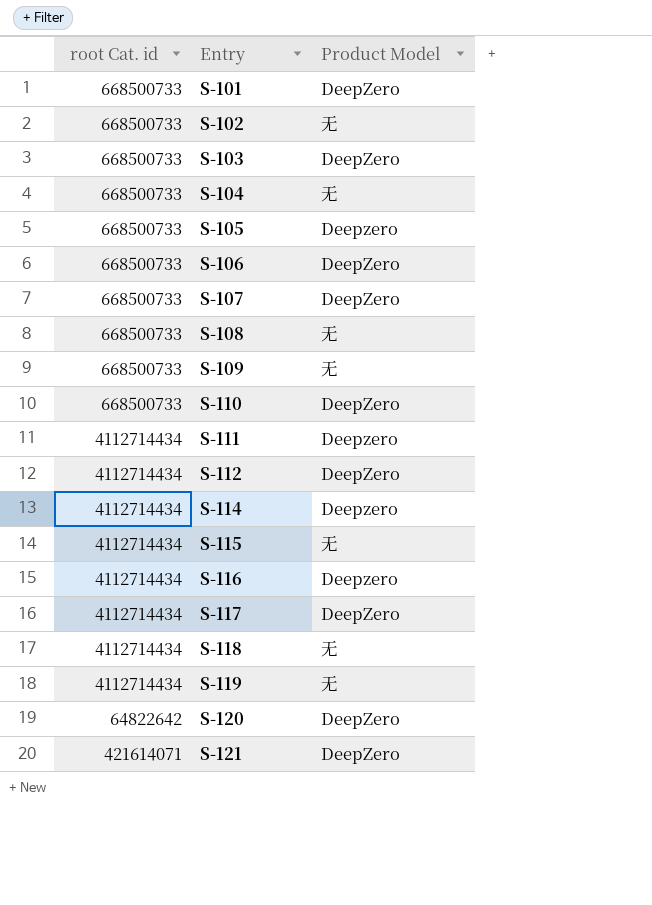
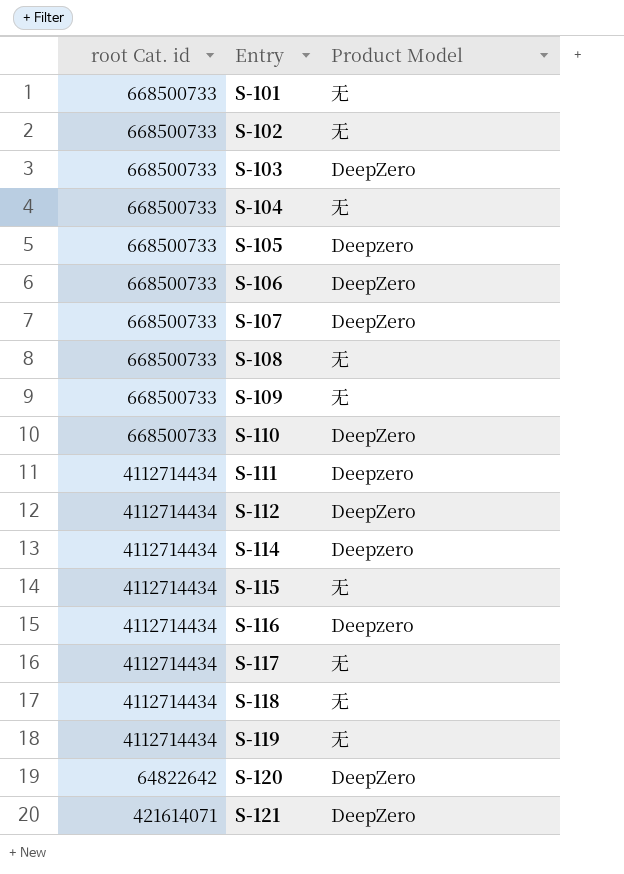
S-101 | Product Model: DeepZero -> 无
S-117 | Product Model: DeepZero -> 无

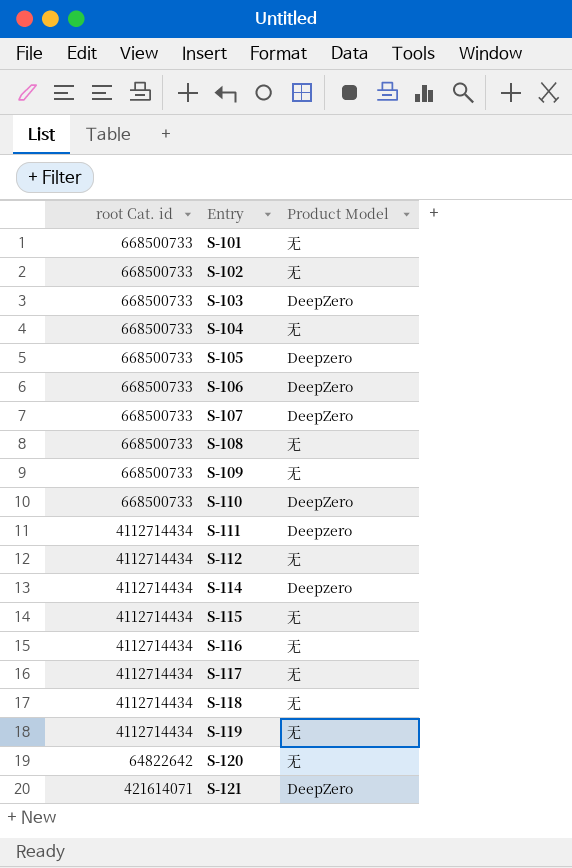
S-112 | Product Model: DeepZero -> 无
S-116 | Product Model: Deepzero -> 无
S-120 | Product Model: DeepZero -> 无

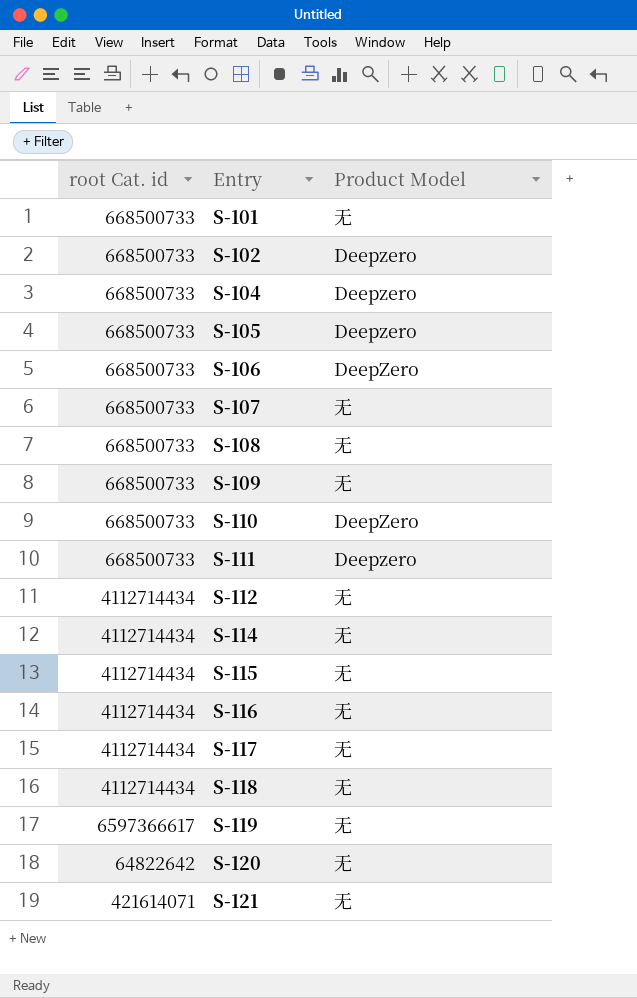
row S-103: 668500733 | DeepZero -> none
S-102 | Product Model: 无 -> Deepzero
S-104 | Product Model: 无 -> Deepzero
S-107 | Product Model: DeepZero -> 无
S-111 | root Cat. id: 4112714434 -> 668500733
S-114 | Product Model: Deepzero -> 无
S-119 | root Cat. id: 4112714434 -> 6597366617
S-121 | Product Model: DeepZero -> 无

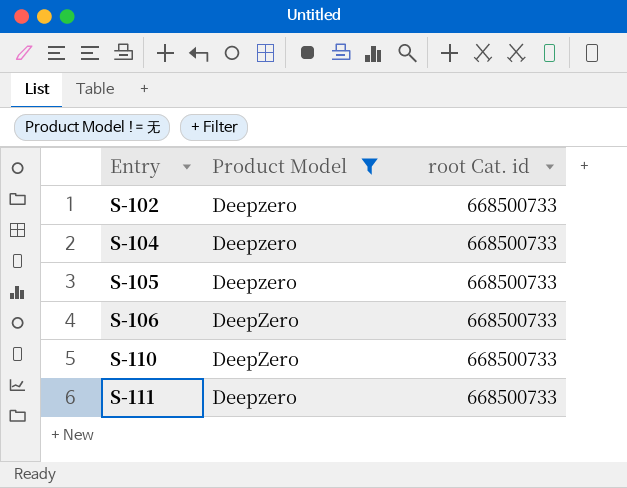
filter: none -> Product Model != 无
column root Cat. id | position: 1 -> 3

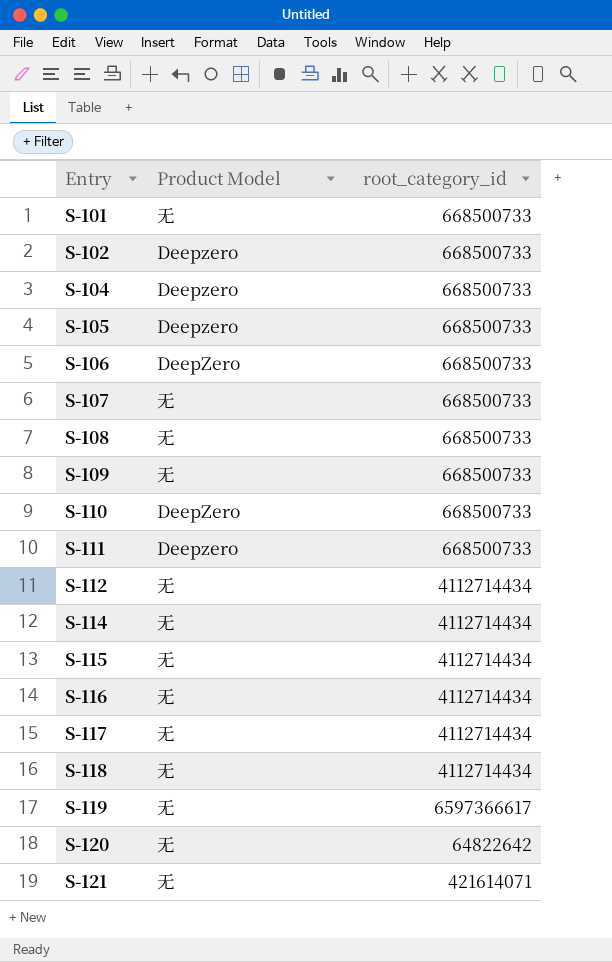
filter: Product Model != 无 -> none
column name: root Cat. id -> root_category_id

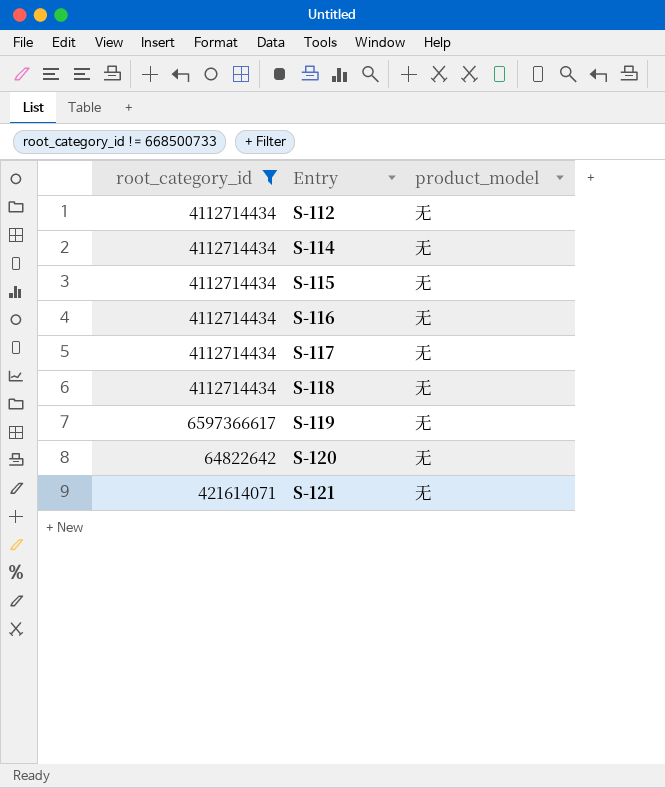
filter: none -> root_category_id != 668500733
column root_category_id | position: 3 -> 1
column name: Product Model -> product_model

